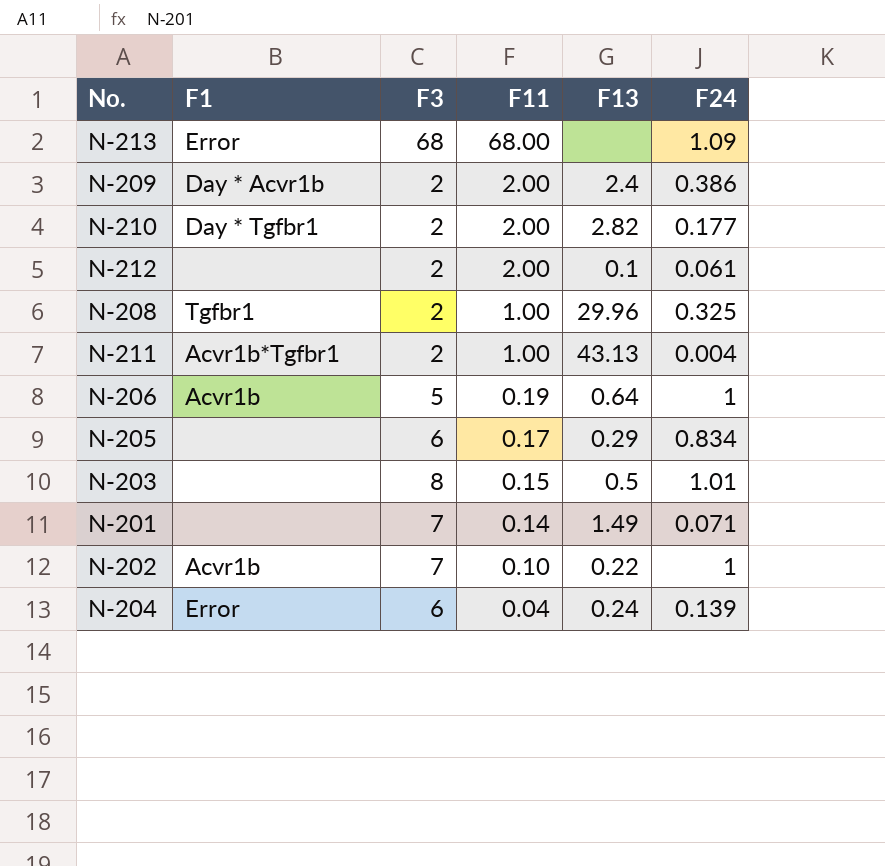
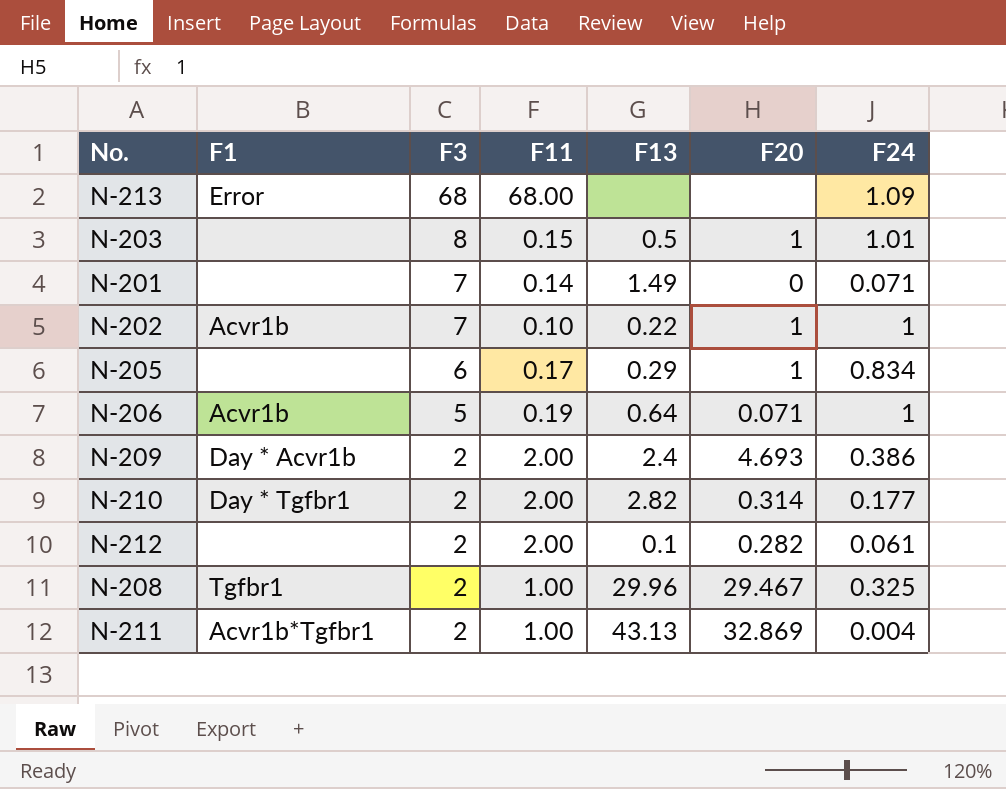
row order: F11 descending -> F3 descending
column F20 | position: none -> 6
row N-204: Error | 6 | 0.04 | 0.24 | 0.139 -> none

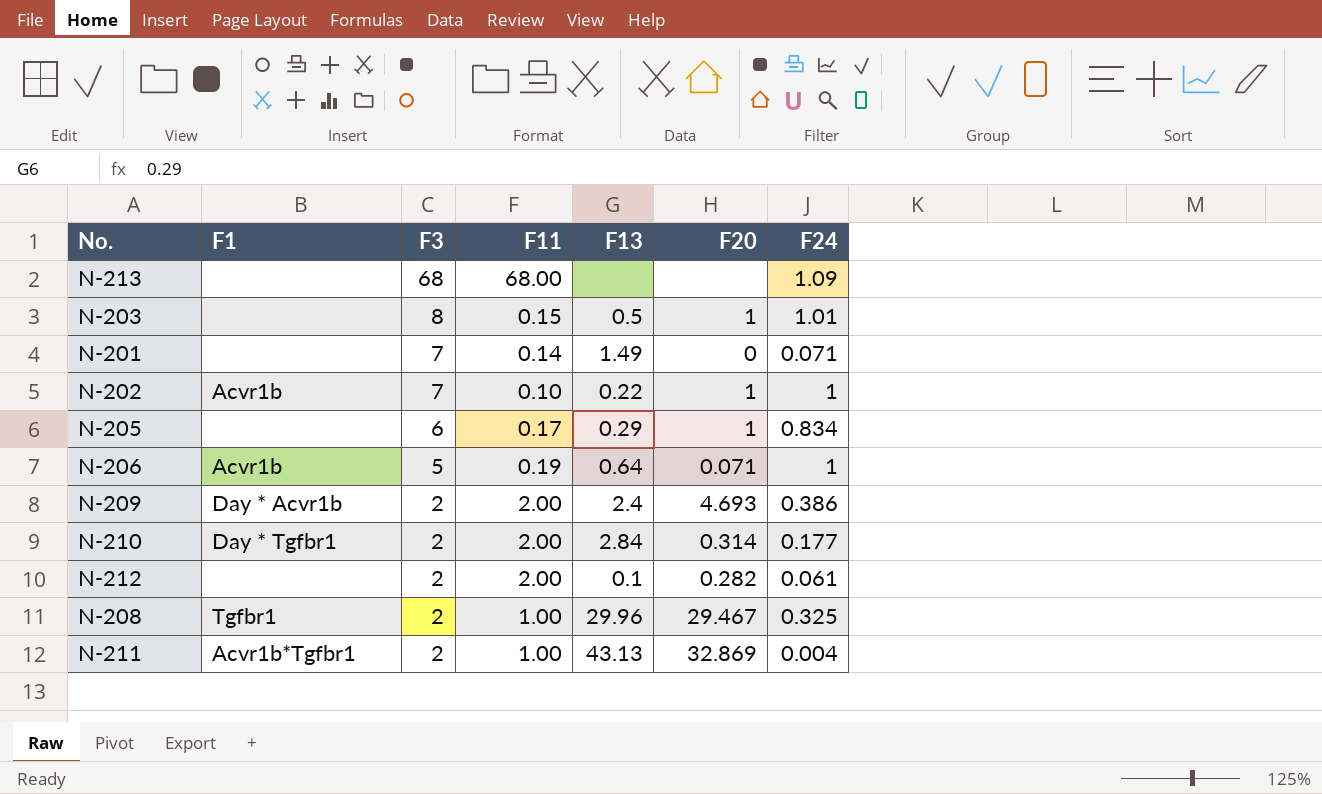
N-213 | F1: Error -> none
N-210 | F13: 2.82 -> 2.84

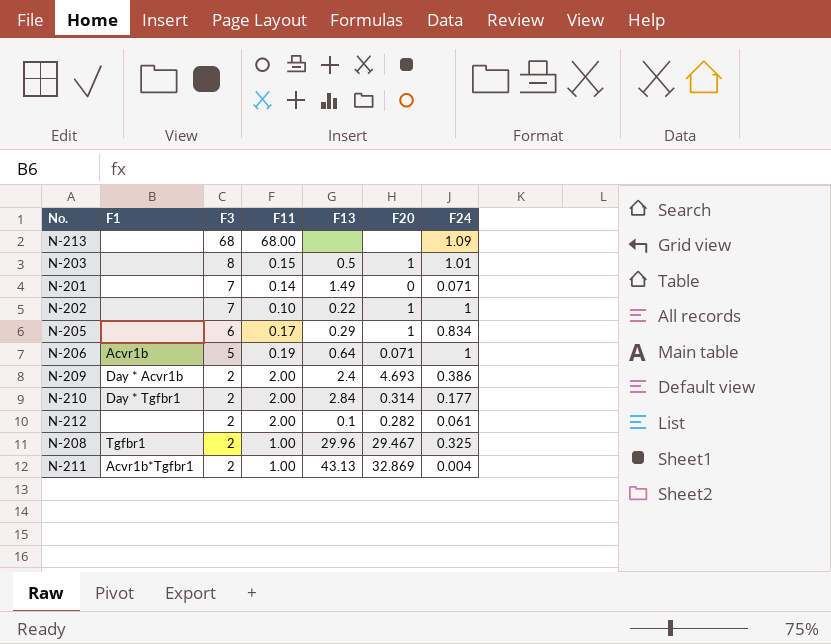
N-202 | F1: Acvr1b -> none

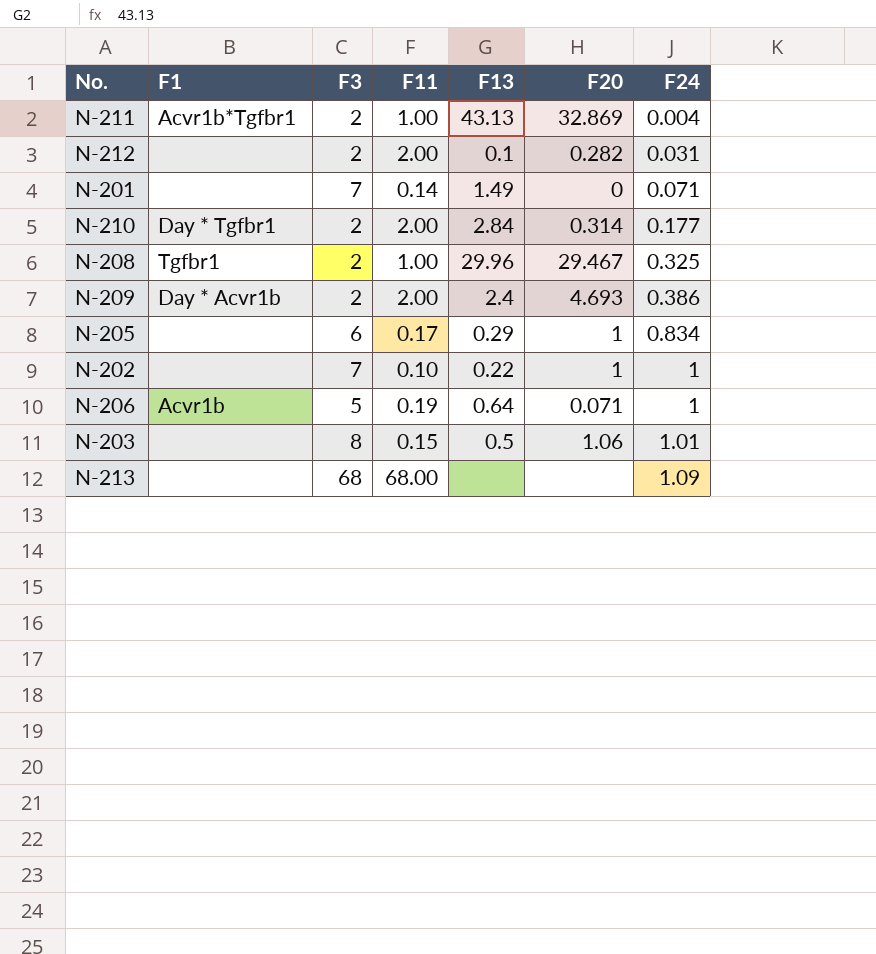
row order: F3 descending -> F24 ascending
N-212 | F24: 0.061 -> 0.031
N-203 | F20: 1 -> 1.06

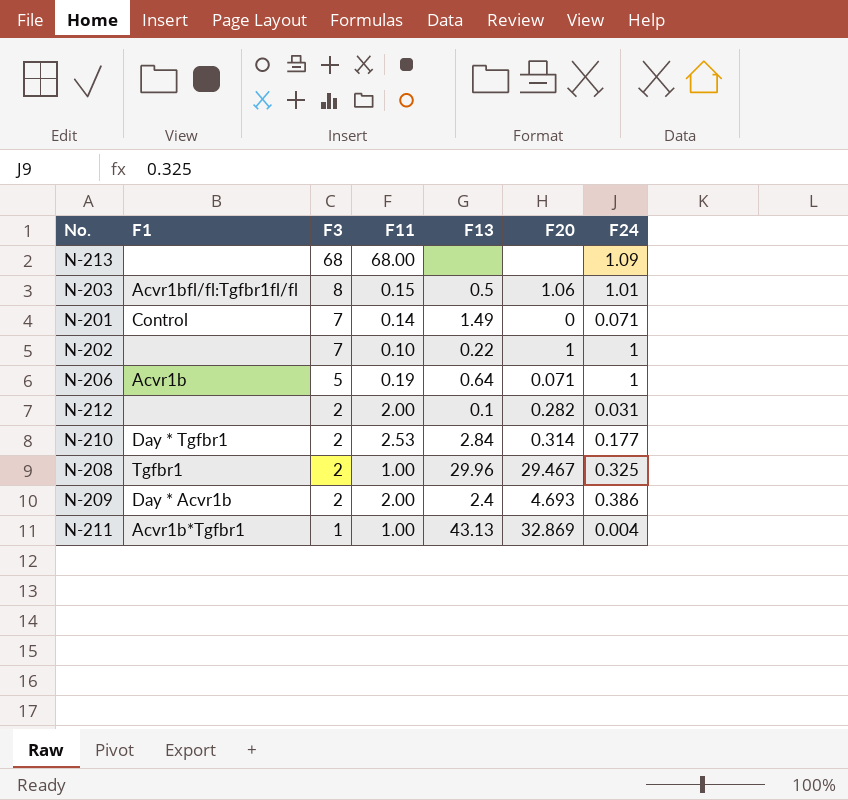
row order: F24 ascending -> F3 descending
row N-205: none | 6 | 0.17 | 0.29 | 1 | 0.834 -> none
N-203 | F1: none -> Acvr1bfl/fl:Tgfbr1fl/fl
N-201 | F1: none -> Control
N-210 | F11: 2.00 -> 2.53
N-211 | F3: 2 -> 1

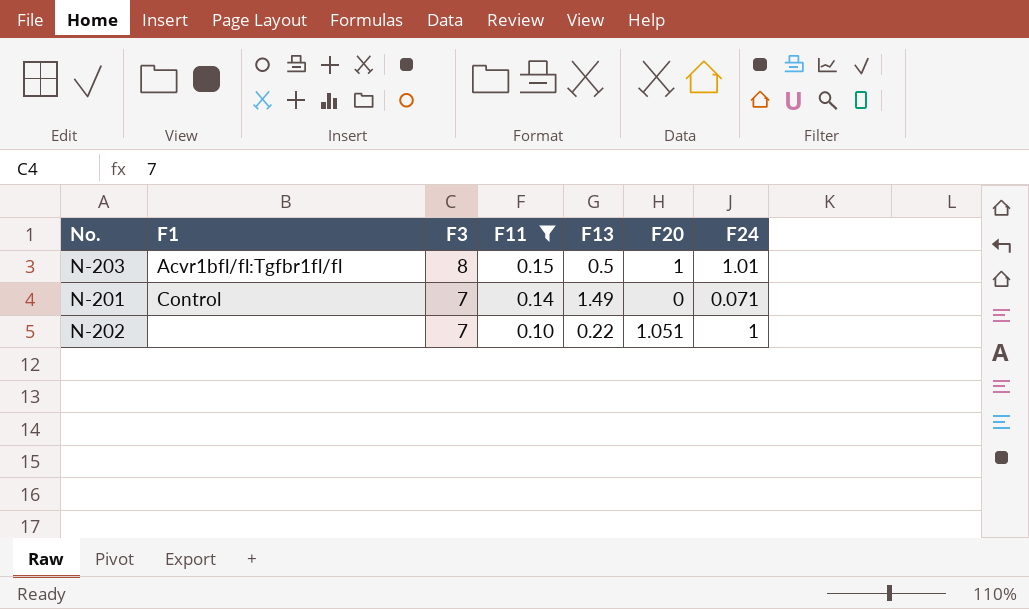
filter: none -> F11 <= 0.15
N-203 | F20: 1.06 -> 1
N-202 | F20: 1 -> 1.051

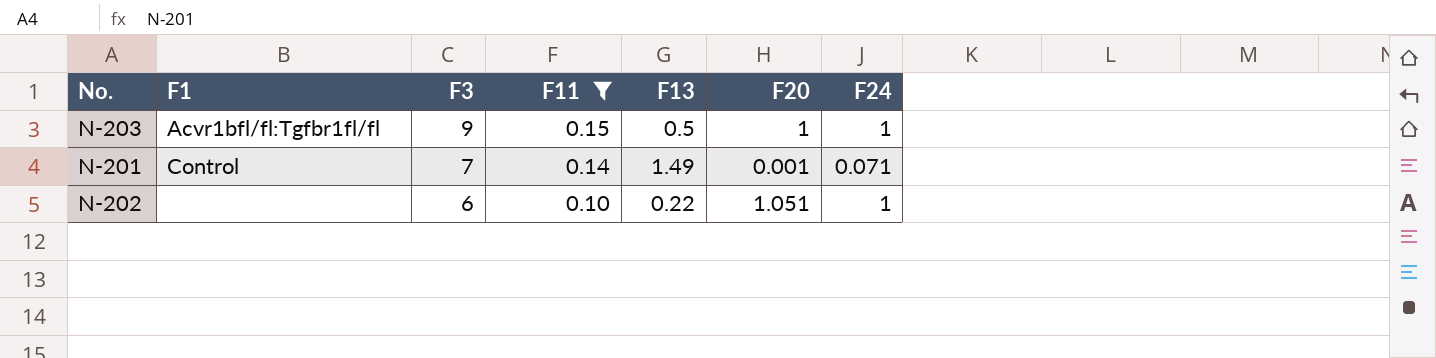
N-203 | F3: 8 -> 9
N-203 | F24: 1.01 -> 1
N-201 | F20: 0 -> 0.001
N-202 | F3: 7 -> 6

